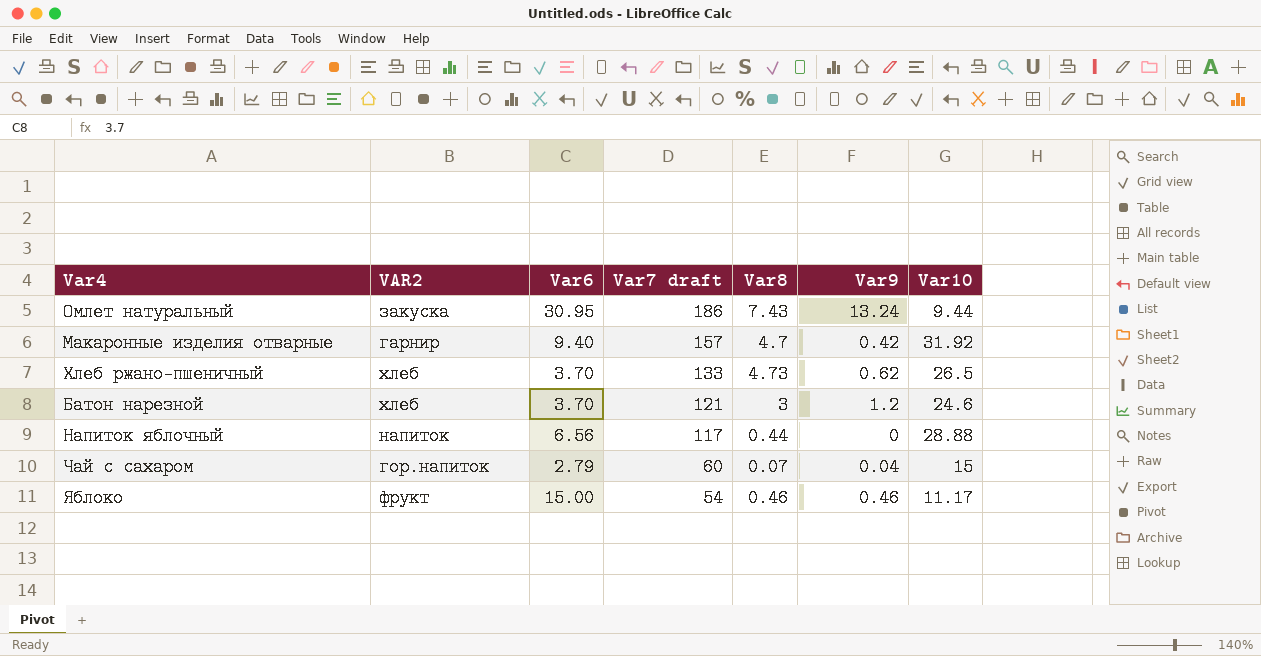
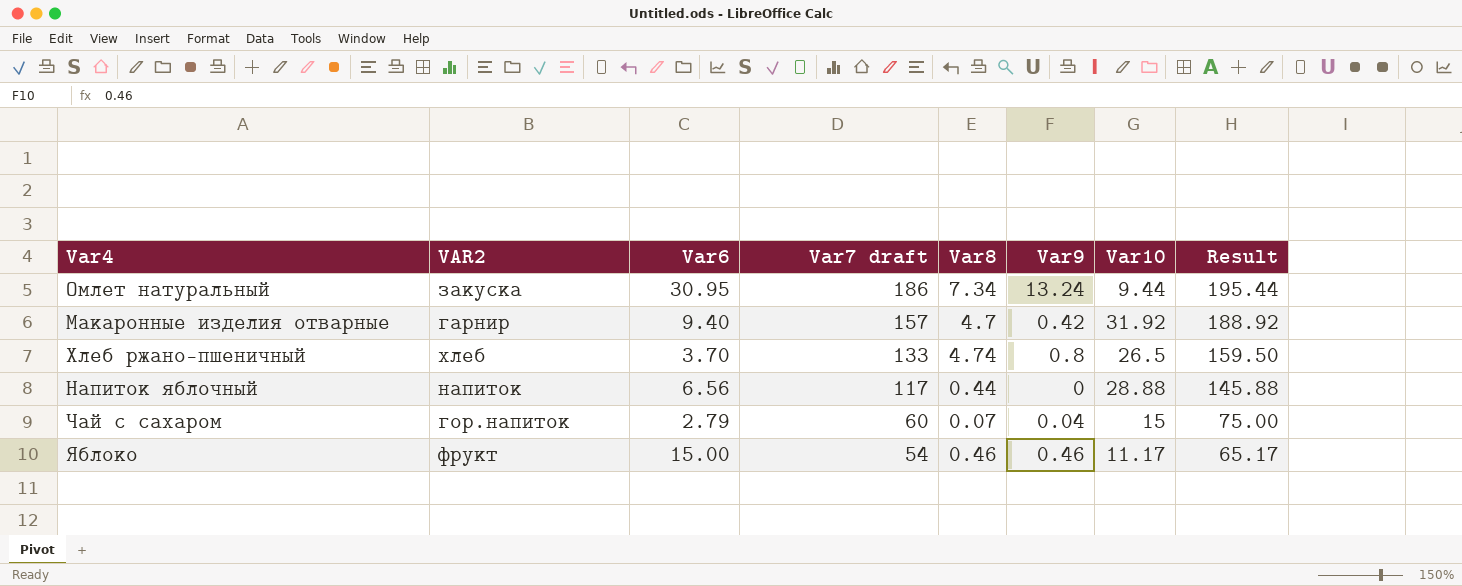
column Result | formula: none -> [Var7 draft] + [Var10]
row Батон нарезной: хлеб | 3.70 | 121 | 3 | 1.2 | 24.6 -> none
Омлет натуральный | Var8: 7.43 -> 7.34
Хлеб ржано-пшеничный | Var8: 4.73 -> 4.74
Хлеб ржано-пшеничный | Var9: 0.62 -> 0.8

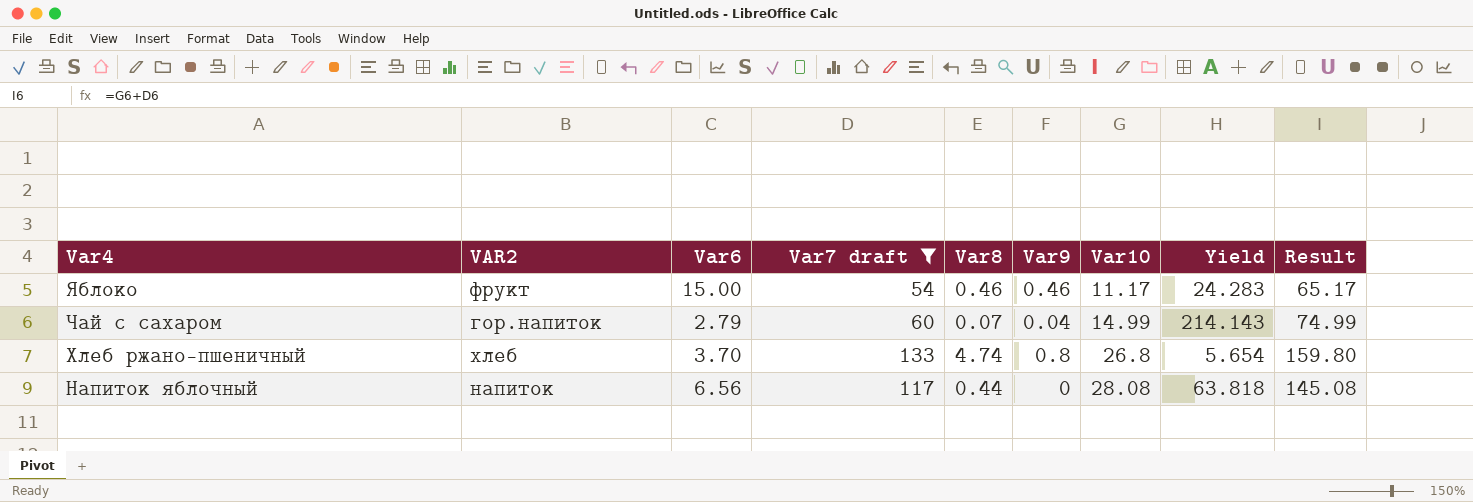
filter: none -> Var7 draft <= 133
row order: Var7 draft descending -> Var4 descending
column Yield | formula: none -> [Var10] / [Var8]
Чай с сахаром | Var10: 15 -> 14.99
Чай с сахаром | Result: 75.00 -> 74.99
Хлеб ржано-пшеничный | Var10: 26.5 -> 26.8
Хлеб ржано-пшеничный | Result: 159.50 -> 159.80
Напиток яблочный | Var10: 28.88 -> 28.08
Напиток яблочный | Result: 145.88 -> 145.08

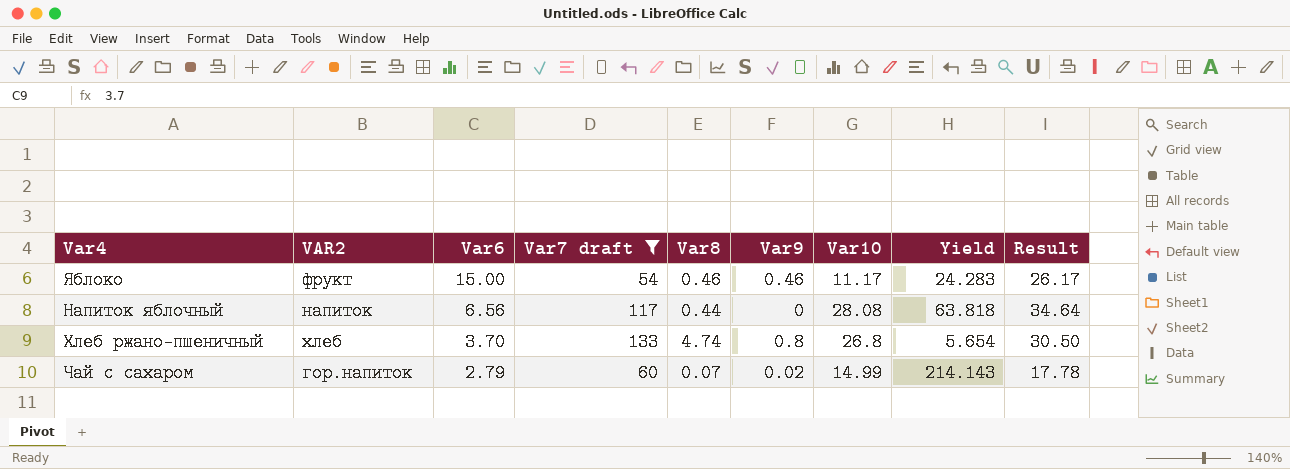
row order: Var4 descending -> Var6 descending
column Result | formula: [Var7 draft] + [Var10] -> [Var6] + [Var10]
Чай с сахаром | Var9: 0.04 -> 0.02

